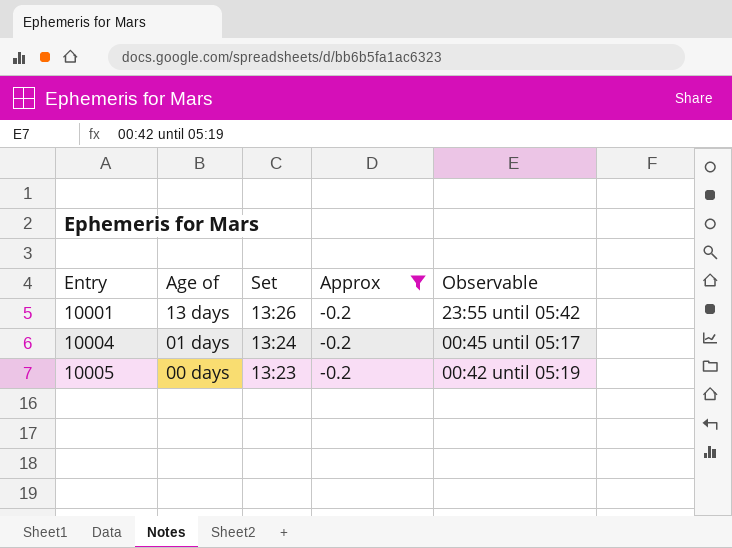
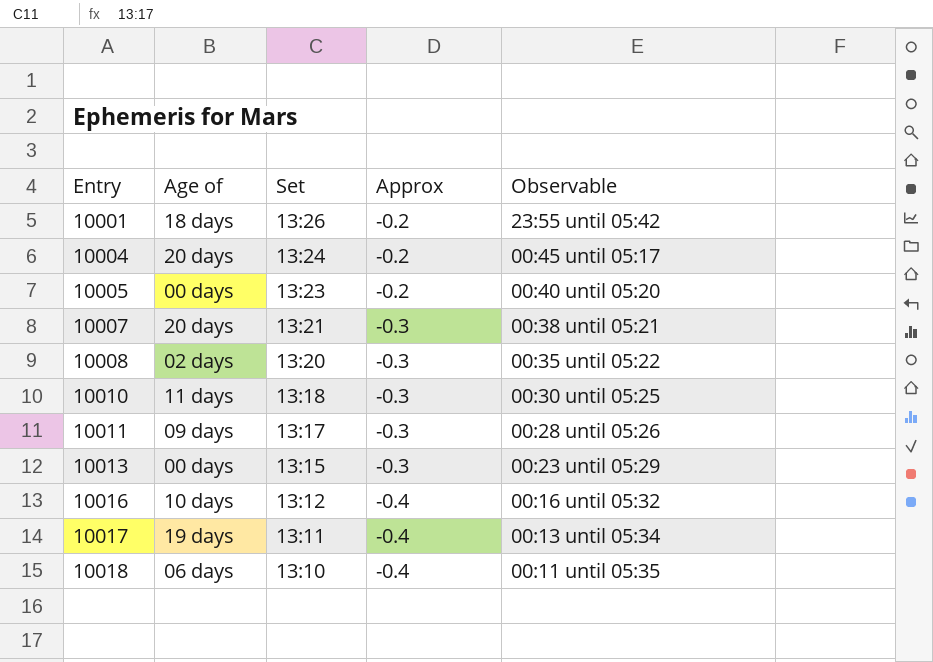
filter: Approx = -0.2 -> none
10001 | Age of: 13 days -> 18 days
10004 | Age of: 01 days -> 20 days
10005 | Observable: 00:42 until 05:19 -> 00:40 until 05:20

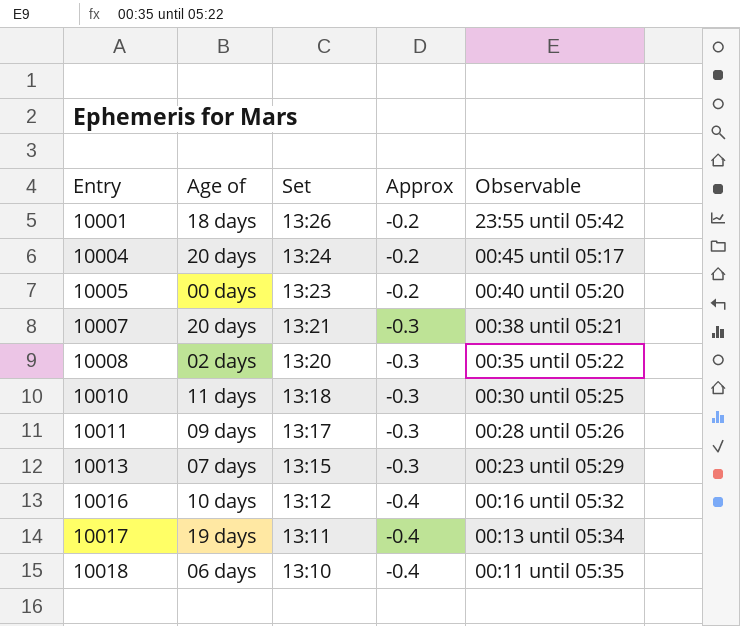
10013 | Age of: 00 days -> 07 days

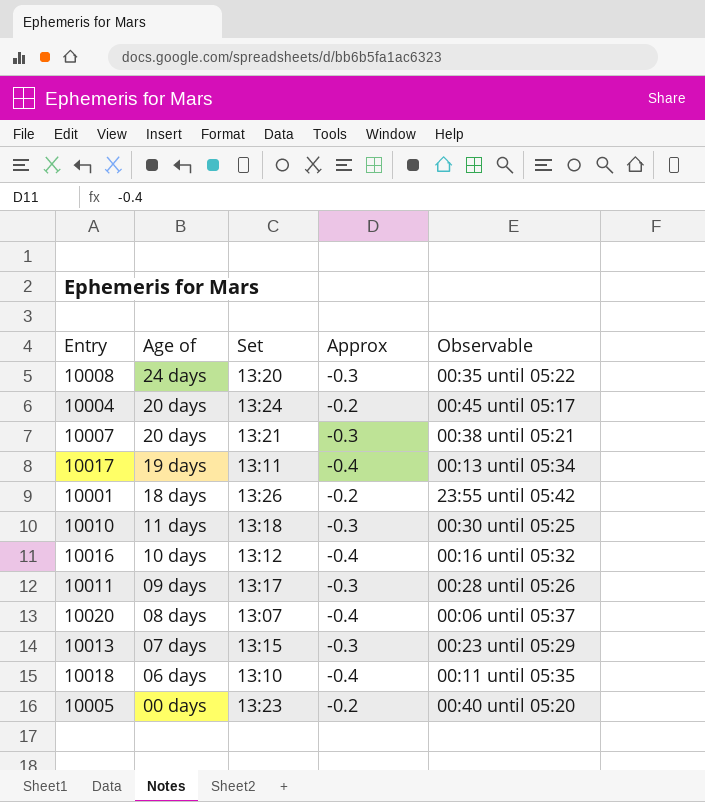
row order: Entry ascending -> Age of descending
10008 | Age of: 02 days -> 24 days
row 10020: none -> 08 days | 13:07 | -0.4 | 00:06 until 05:37

